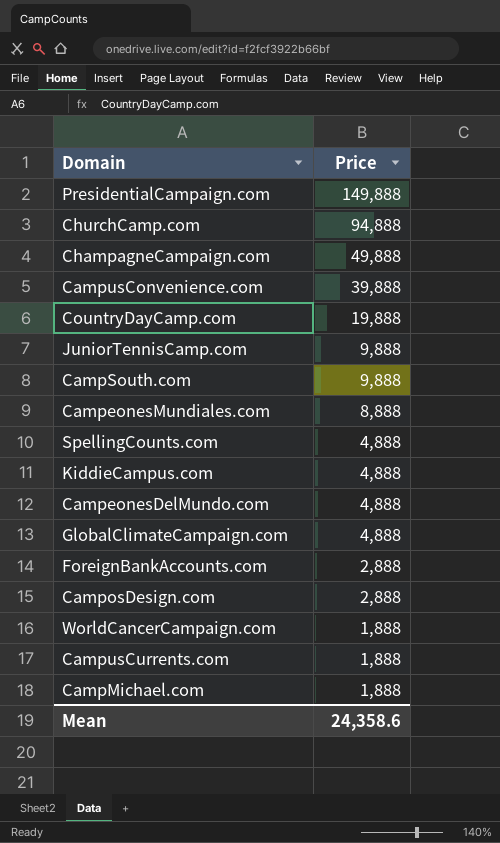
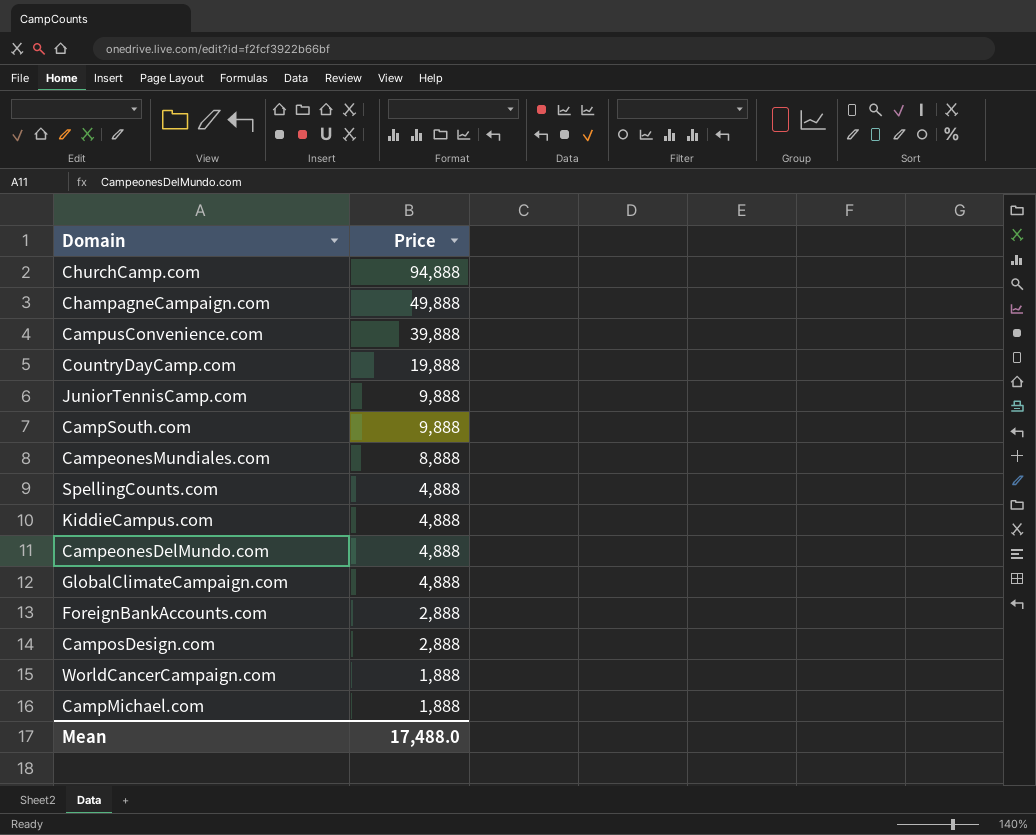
row PresidentialCampaign.com: 149,888 -> none
row CampusCurrents.com: 1,888 -> none
Mean | Price: 24,358.6 -> 17,488.0

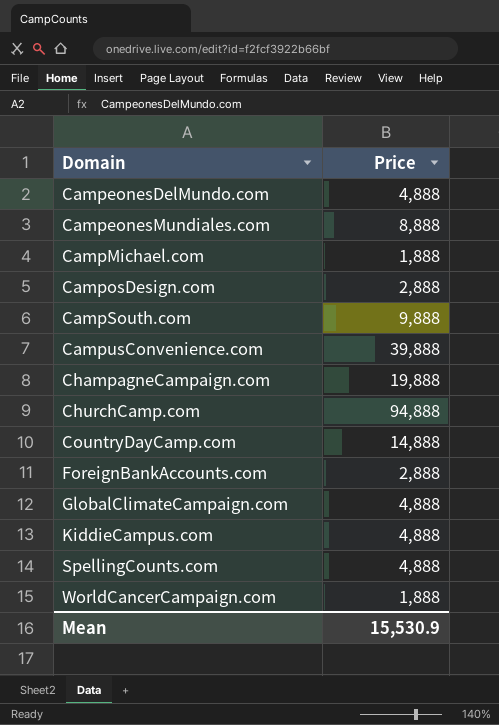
row order: Price descending -> Domain ascending
row JuniorTennisCamp.com: 9,888 -> none
ChampagneCampaign.com | Price: 49,888 -> 19,888
CountryDayCamp.com | Price: 19,888 -> 14,888
Mean | Price: 17,488.0 -> 15,530.9

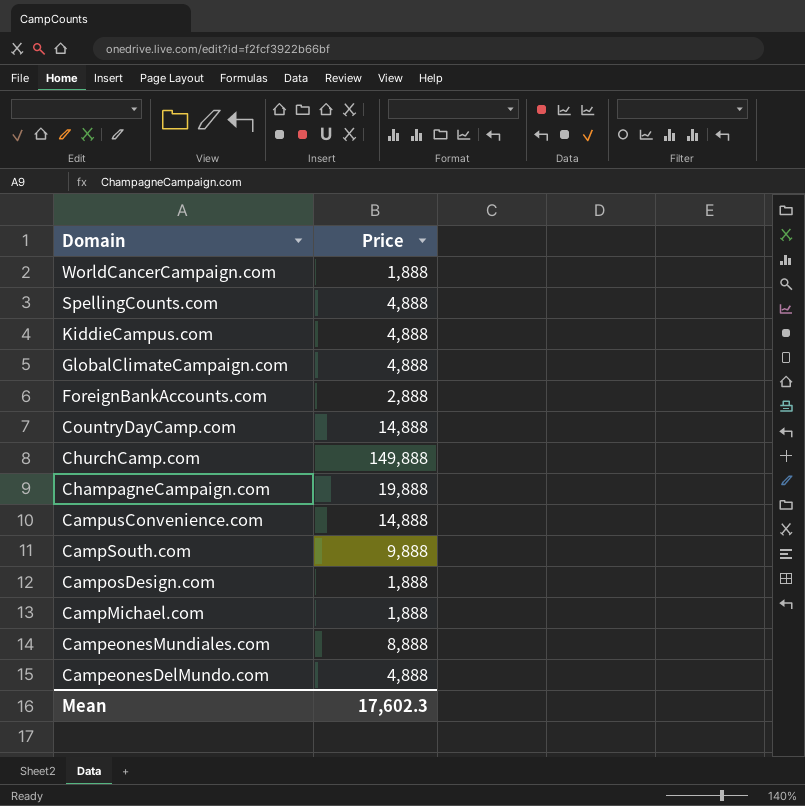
row order: Domain ascending -> Domain descending
ChurchCamp.com | Price: 94,888 -> 149,888
CampusConvenience.com | Price: 39,888 -> 14,888
CamposDesign.com | Price: 2,888 -> 1,888
Mean | Price: 15,530.9 -> 17,602.3

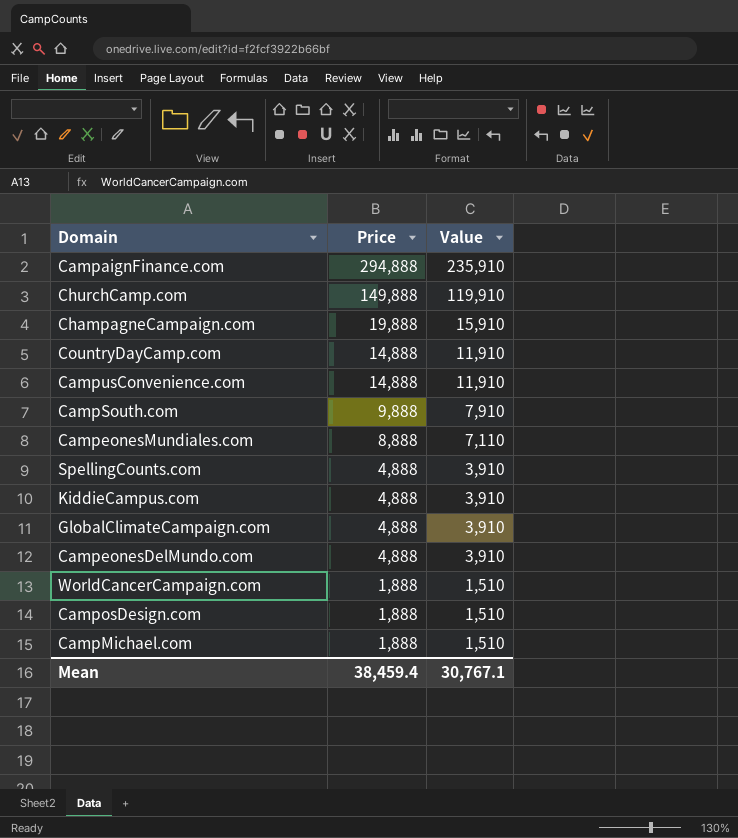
row order: Domain descending -> Price descending
column Value | formula: none -> [Price] * 0.8
row ForeignBankAccounts.com: 2,888 -> none
row CampaignFinance.com: none -> 294,888 | 235,910
Mean | Price: 17,602.3 -> 38,459.4

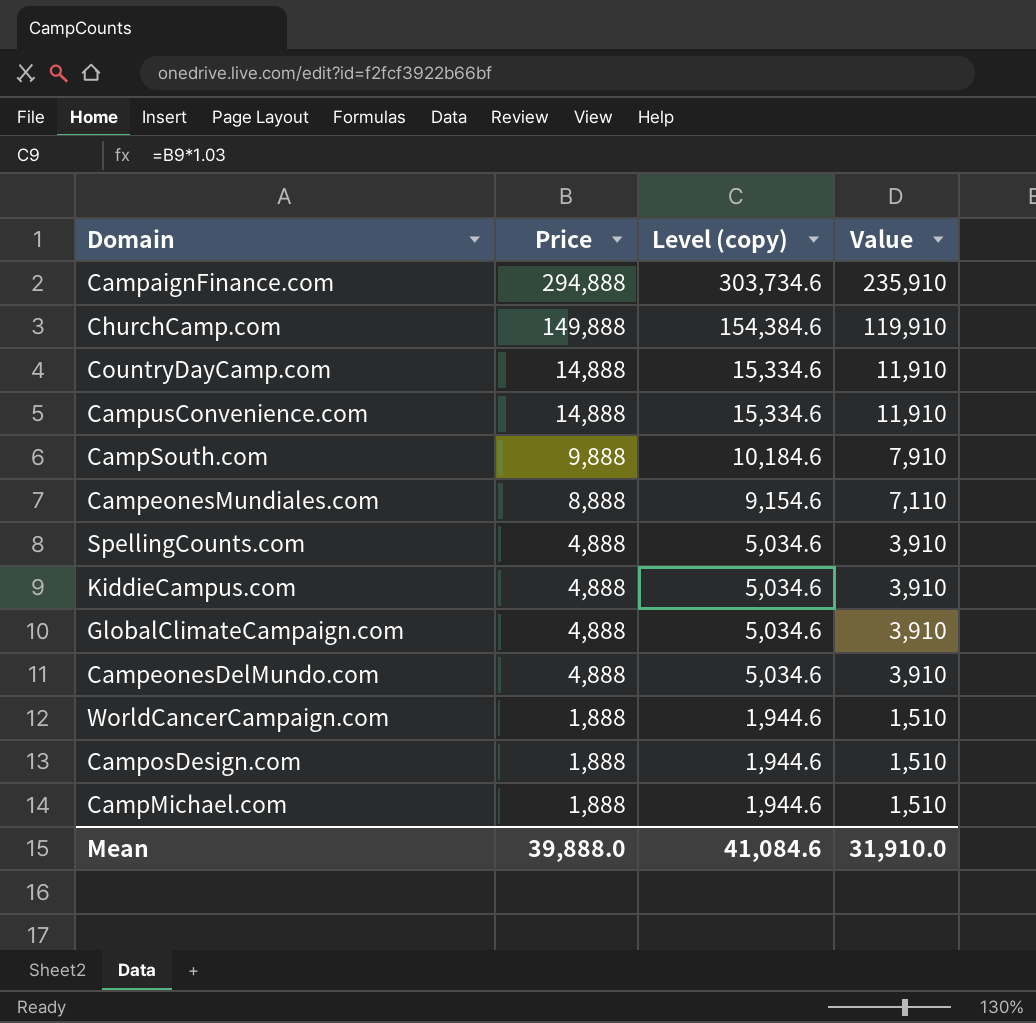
column Level (copy) | formula: none -> [Price] * 1.03
row ChampagneCampaign.com: 19,888 | 15,910 -> none
Mean | Price: 38,459.4 -> 39,888.0
Mean | Value: 30,767.1 -> 31,910.0

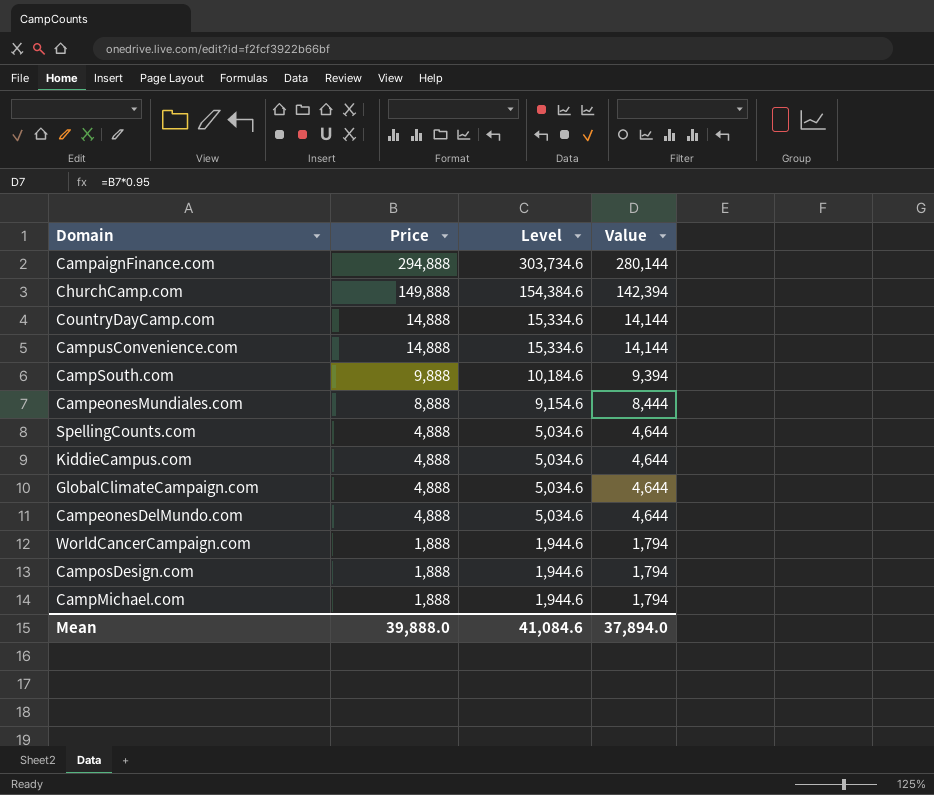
column name: Level (copy) -> Level
column Value | formula: [Price] * 0.8 -> [Price] * 0.95
Mean | Value: 31,910.0 -> 37,894.0

